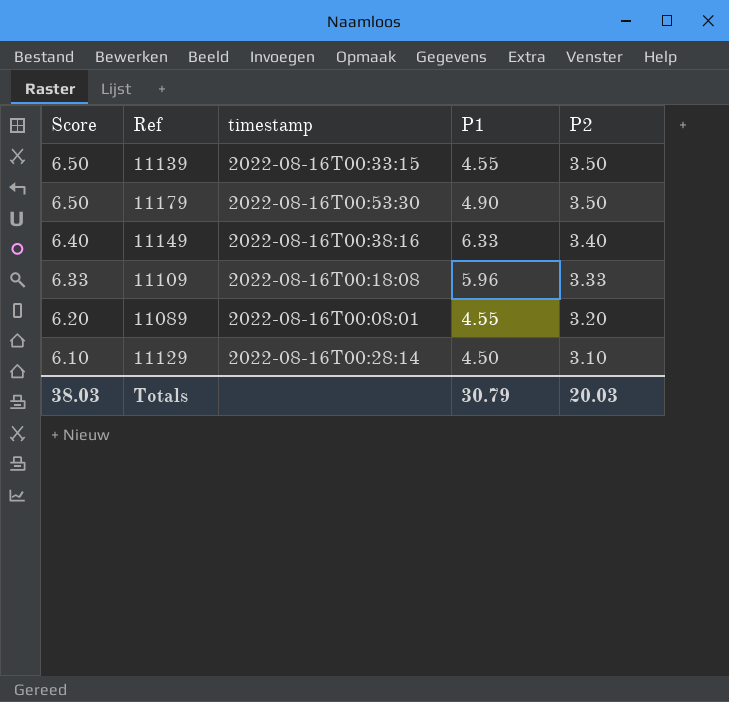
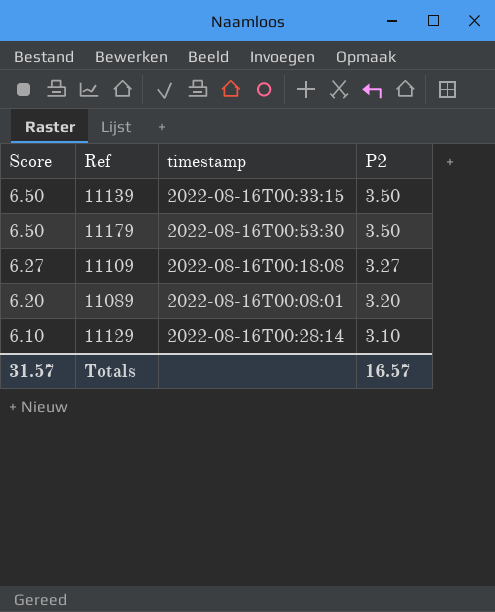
column P1 | position: 4 -> none
row 11149: 6.40 | 2022-08-16T00:38:16 | 6.33 | 3.40 -> none
11109 | Score: 6.33 -> 6.27
11109 | P2: 3.33 -> 3.27
Totals | Score: 38.03 -> 31.57
Totals | P2: 20.03 -> 16.57

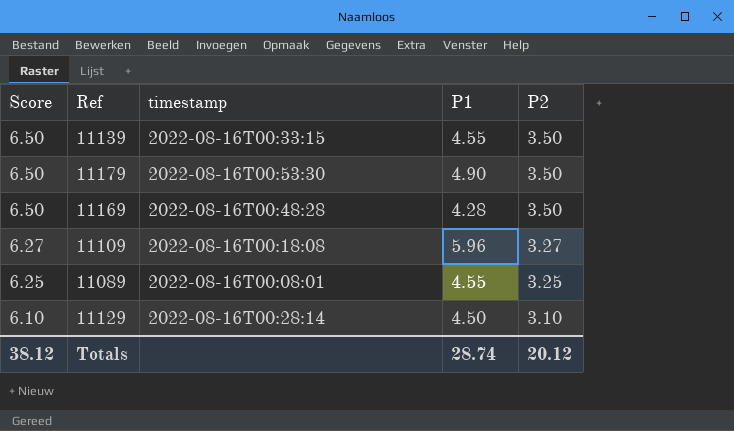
column P1 | position: none -> 4
row 11169: none -> 6.50 | 2022-08-16T00:48:28 | 4.28 | 3.50
11089 | Score: 6.20 -> 6.25
11089 | P2: 3.20 -> 3.25
Totals | Score: 31.57 -> 38.12
Totals | P2: 16.57 -> 20.12

